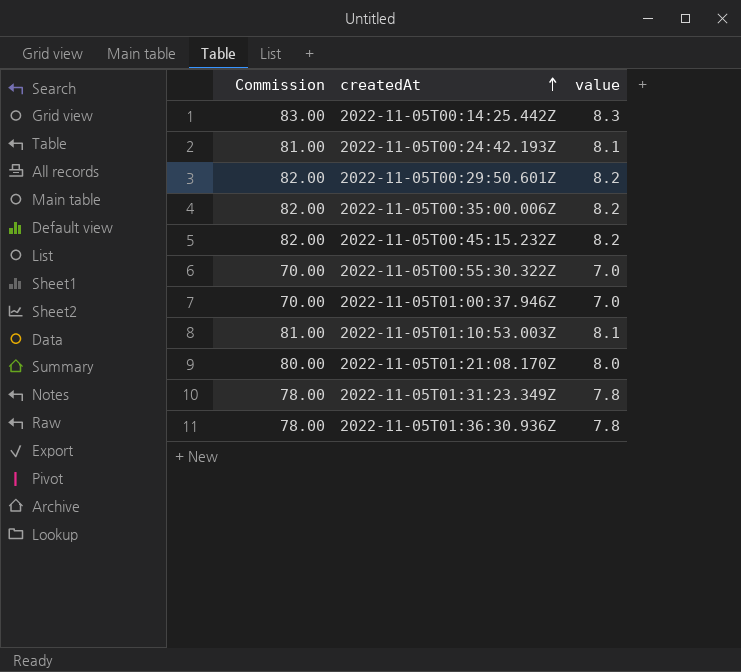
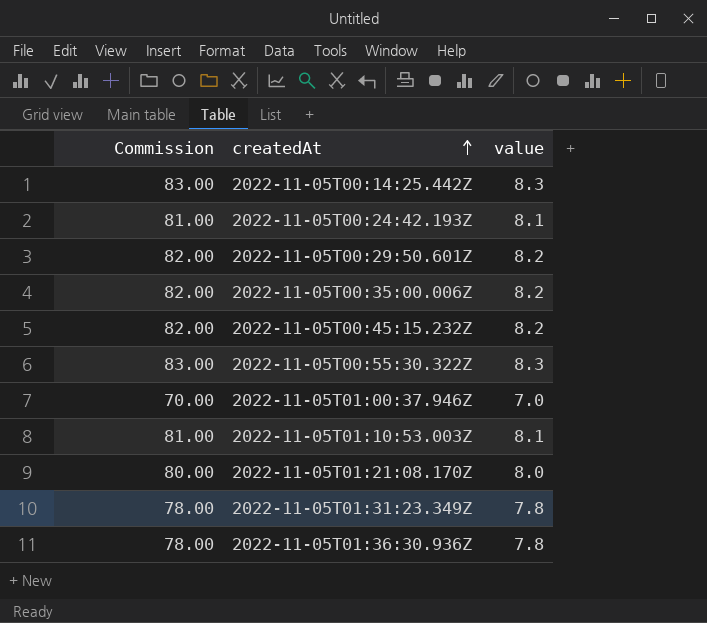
2022-11-05T00:55:30.322Z | Commission: 70.00 -> 83.00
2022-11-05T00:55:30.322Z | value: 7.0 -> 8.3

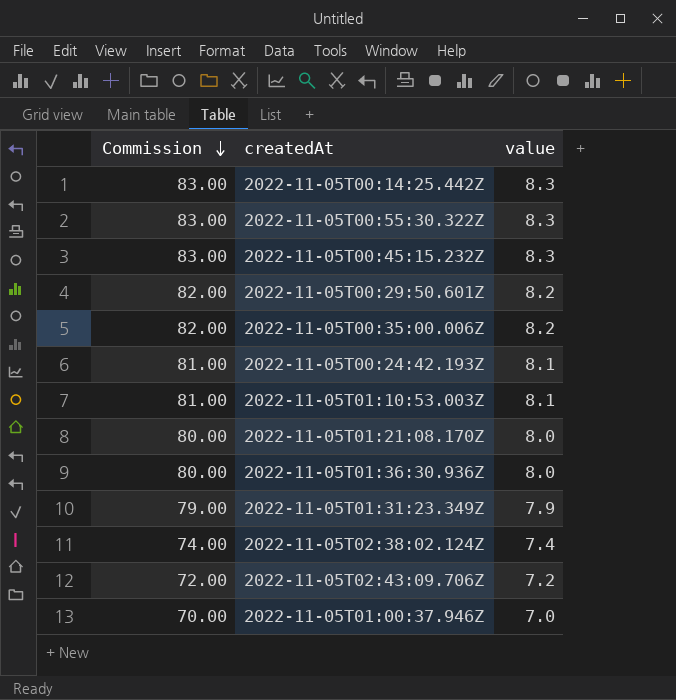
row order: createdAt ascending -> Commission descending
2022-11-05T00:45:15.232Z | Commission: 82.00 -> 83.00
2022-11-05T00:45:15.232Z | value: 8.2 -> 8.3
2022-11-05T01:36:30.936Z | Commission: 78.00 -> 80.00
2022-11-05T01:36:30.936Z | value: 7.8 -> 8.0
2022-11-05T01:31:23.349Z | Commission: 78.00 -> 79.00
2022-11-05T01:31:23.349Z | value: 7.8 -> 7.9
row 2022-11-05T02:38:02.124Z: none -> 74.00 | 7.4
row 2022-11-05T02:43:09.706Z: none -> 72.00 | 7.2

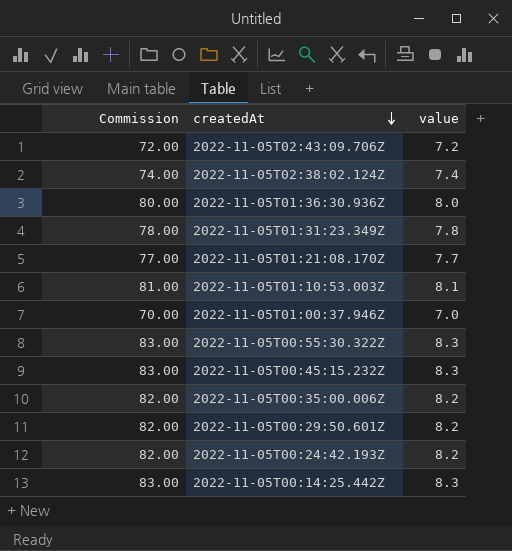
row order: Commission descending -> createdAt descending
2022-11-05T01:31:23.349Z | Commission: 79.00 -> 78.00
2022-11-05T01:31:23.349Z | value: 7.9 -> 7.8
2022-11-05T01:21:08.170Z | Commission: 80.00 -> 77.00
2022-11-05T01:21:08.170Z | value: 8.0 -> 7.7
2022-11-05T00:24:42.193Z | Commission: 81.00 -> 82.00
2022-11-05T00:24:42.193Z | value: 8.1 -> 8.2

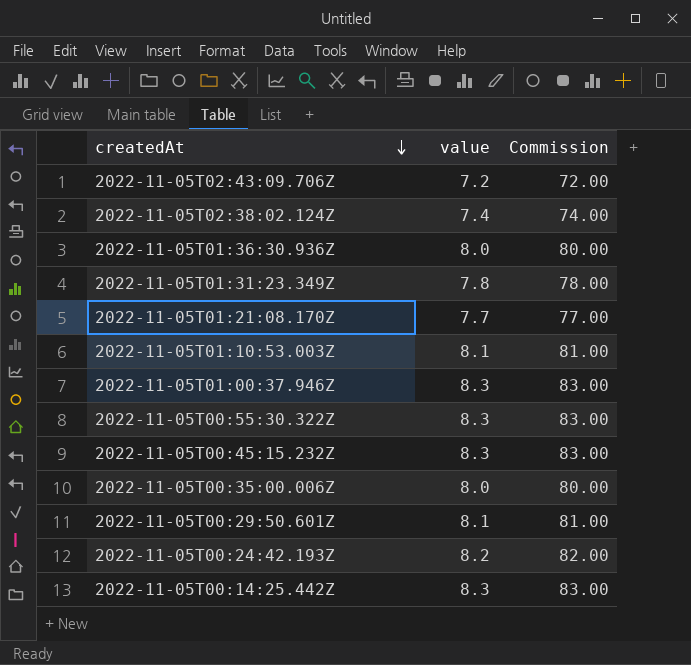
column Commission | position: 1 -> 3
2022-11-05T01:00:37.946Z | value: 7.0 -> 8.3
2022-11-05T01:00:37.946Z | Commission: 70.00 -> 83.00
2022-11-05T00:35:00.006Z | value: 8.2 -> 8.0
2022-11-05T00:35:00.006Z | Commission: 82.00 -> 80.00
2022-11-05T00:29:50.601Z | value: 8.2 -> 8.1
2022-11-05T00:29:50.601Z | Commission: 82.00 -> 81.00

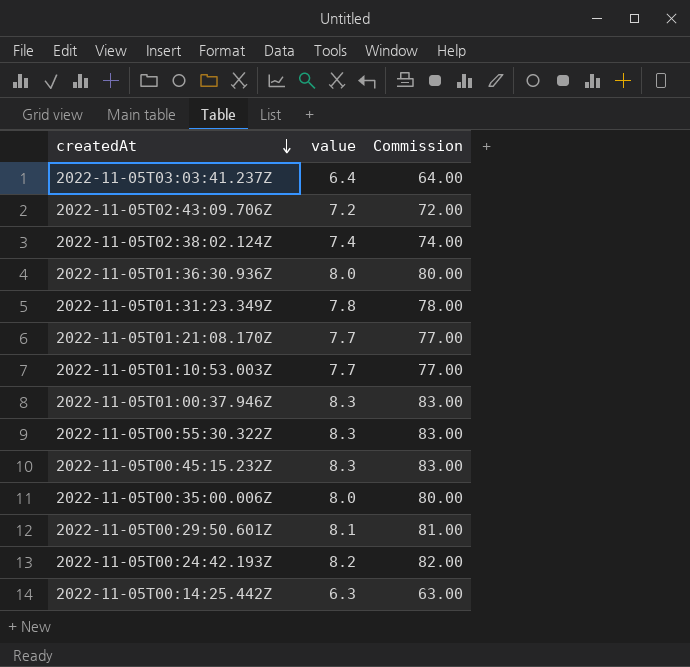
row 2022-11-05T03:03:41.237Z: none -> 6.4 | 64.00
2022-11-05T01:10:53.003Z | value: 8.1 -> 7.7
2022-11-05T01:10:53.003Z | Commission: 81.00 -> 77.00
2022-11-05T00:14:25.442Z | value: 8.3 -> 6.3
2022-11-05T00:14:25.442Z | Commission: 83.00 -> 63.00

